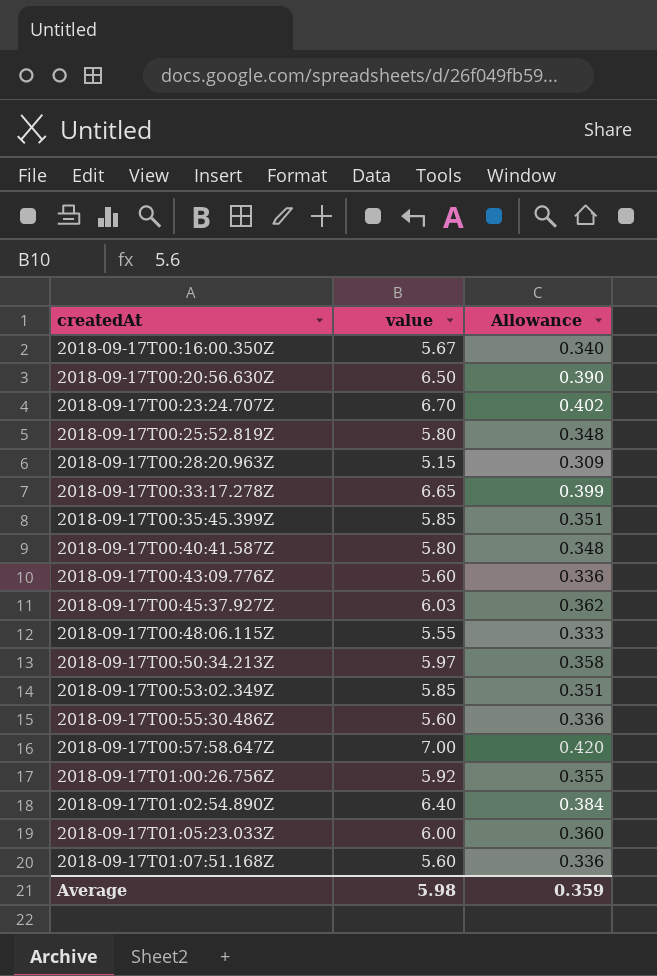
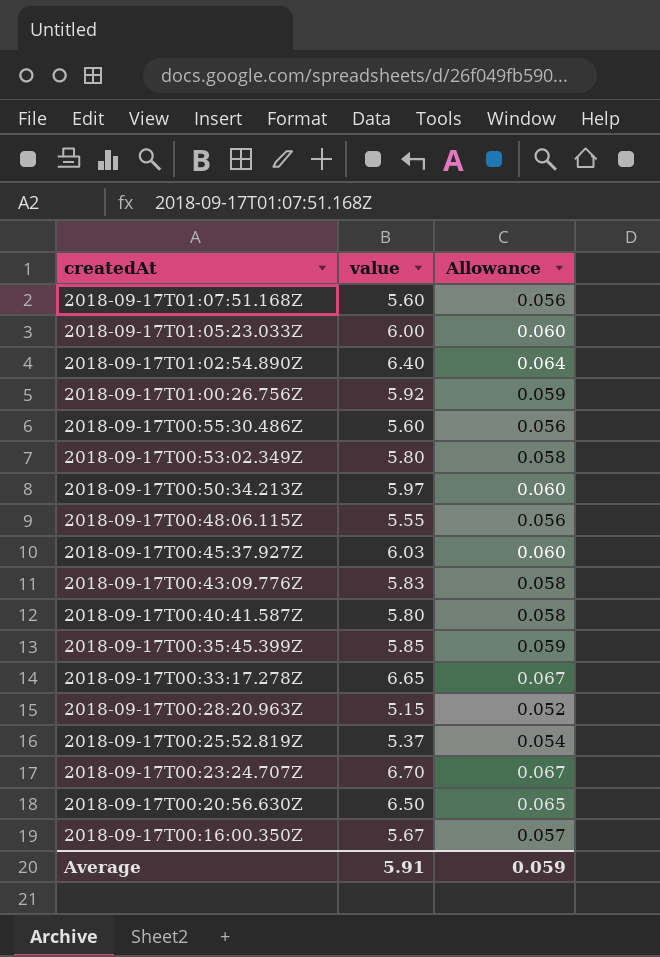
row order: createdAt ascending -> createdAt descending
column Allowance | formula: [value] * 0.06 -> [value] * 0.01
row 2018-09-17T00:57:58.647Z: 7.00 | 0.420 -> none
2018-09-17T00:53:02.349Z | value: 5.85 -> 5.80
2018-09-17T00:43:09.776Z | value: 5.60 -> 5.83
2018-09-17T00:25:52.819Z | value: 5.80 -> 5.37
Average | value: 5.98 -> 5.91
Average | Allowance: 0.359 -> 0.059

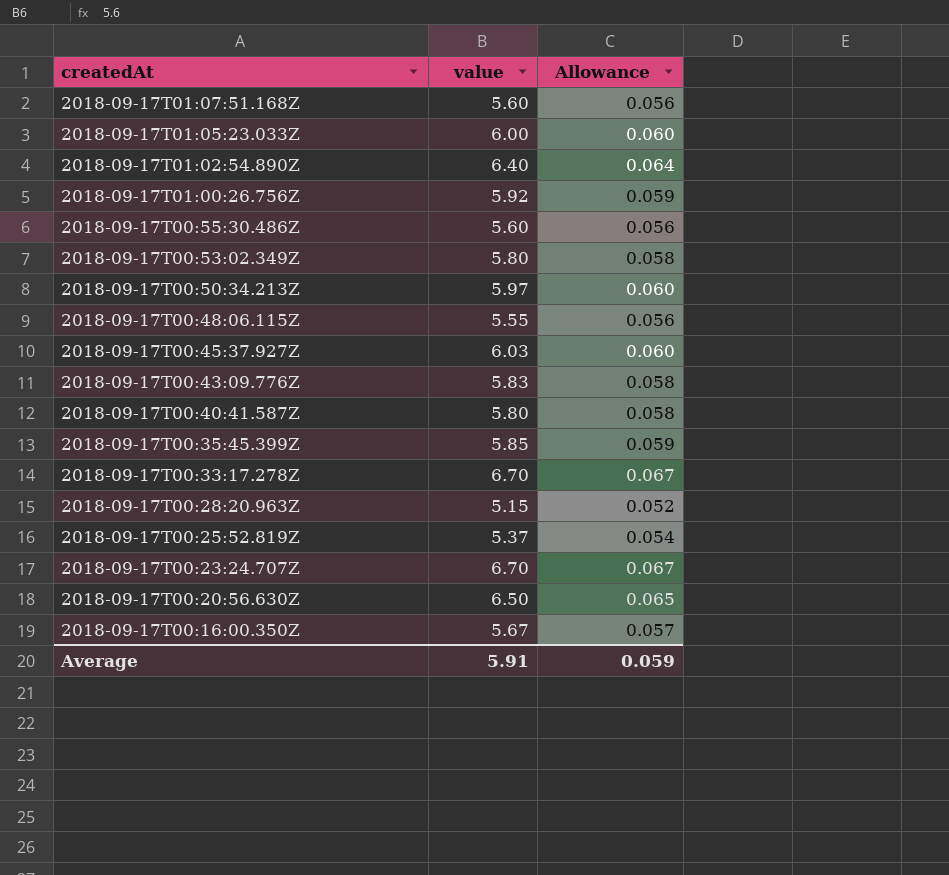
2018-09-17T00:33:17.278Z | value: 6.65 -> 6.70

